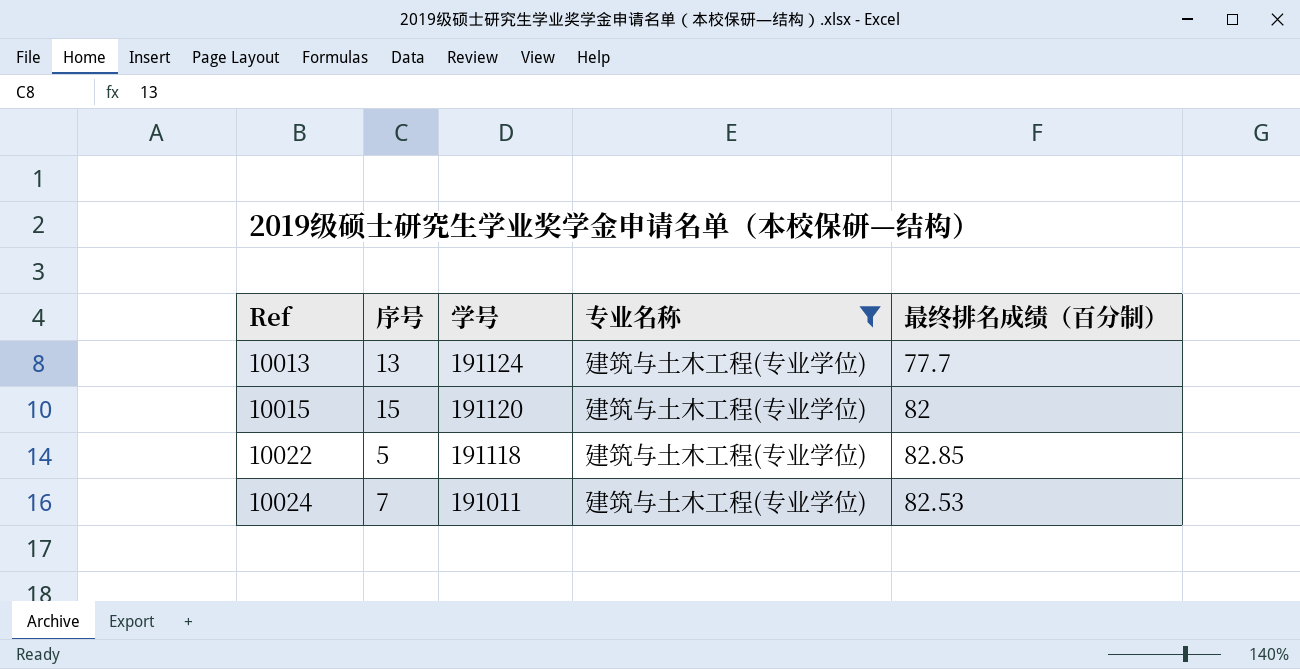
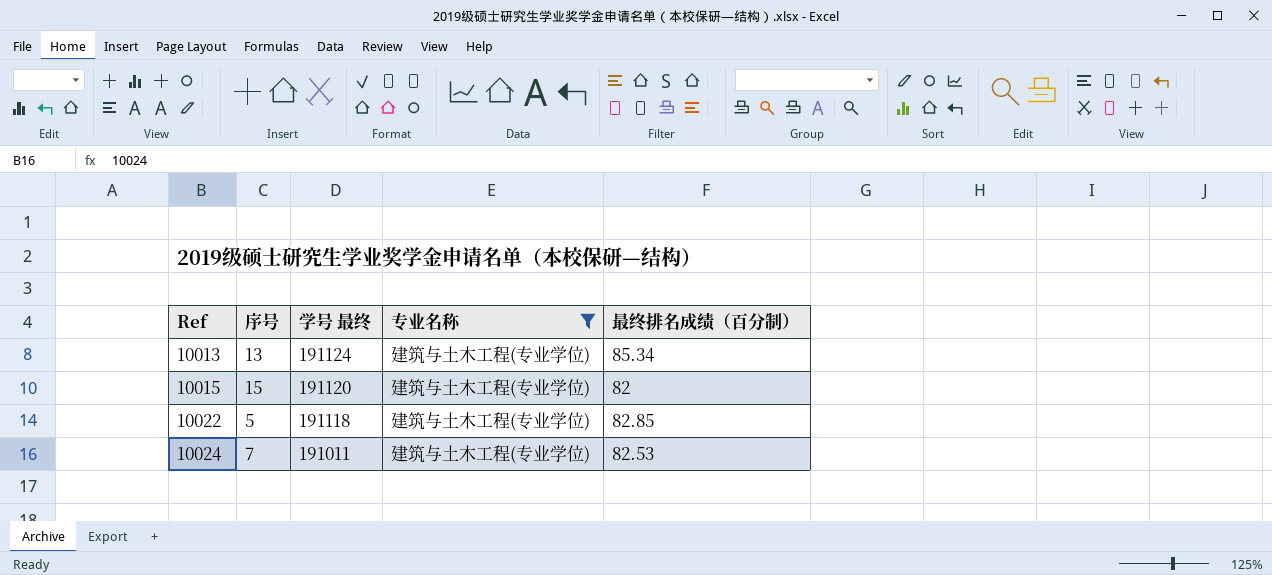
column name: 学号 -> 学号 最终
10013 | 最终排名成绩（百分制）: 77.7 -> 85.34

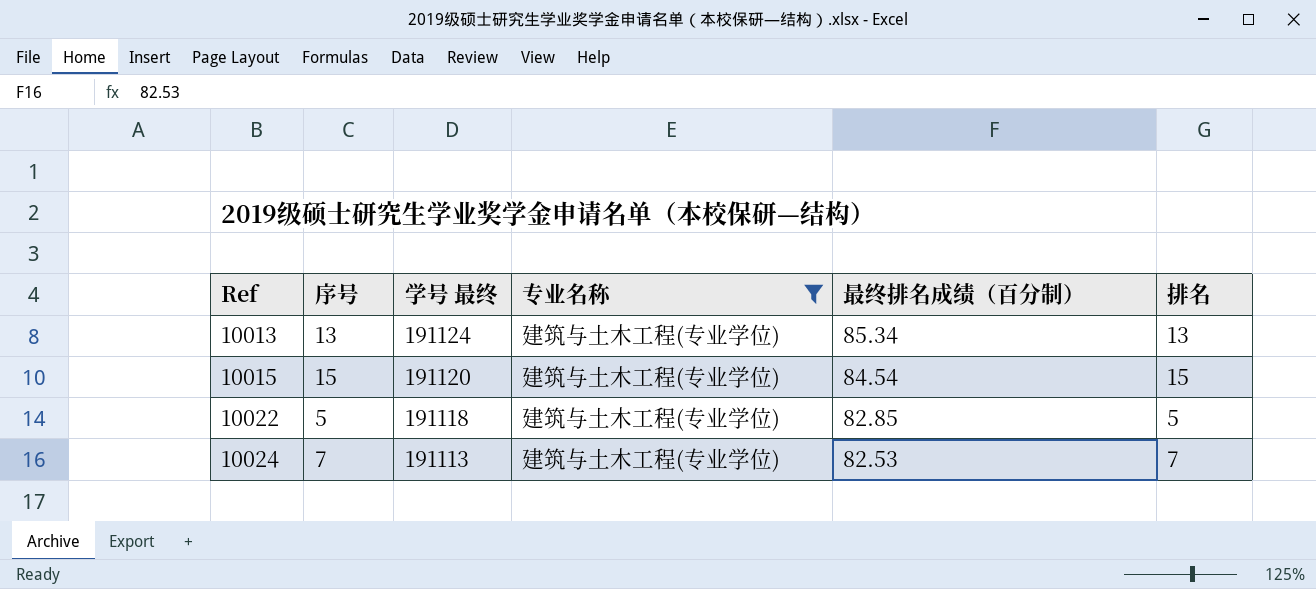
column 排名 | position: none -> 6
10015 | 最终排名成绩（百分制）: 82 -> 84.54
10024 | 学号 最终: 191011 -> 191113

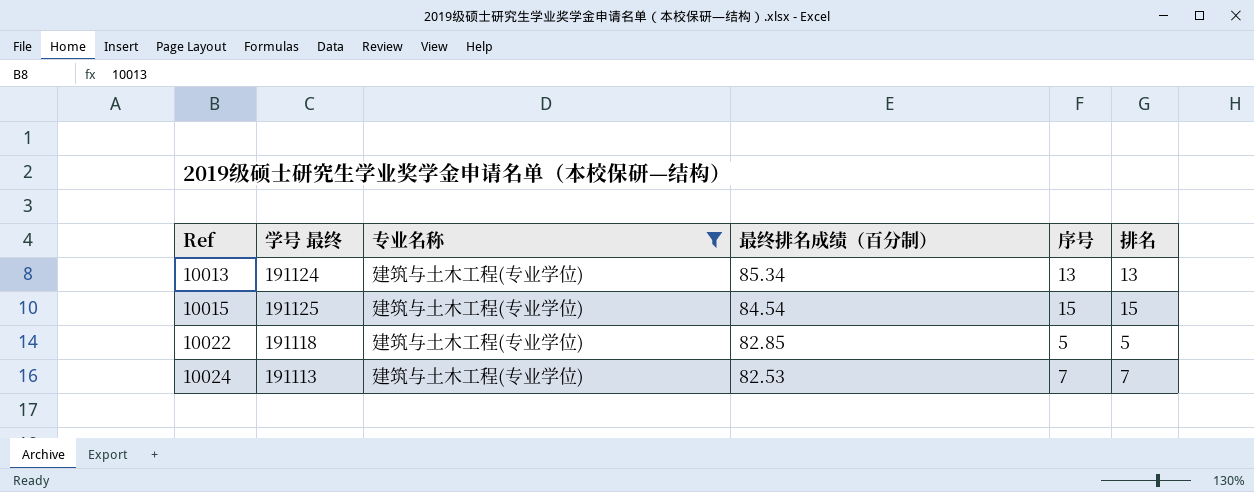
column 序号 | position: 2 -> 5
10015 | 学号 最终: 191120 -> 191125

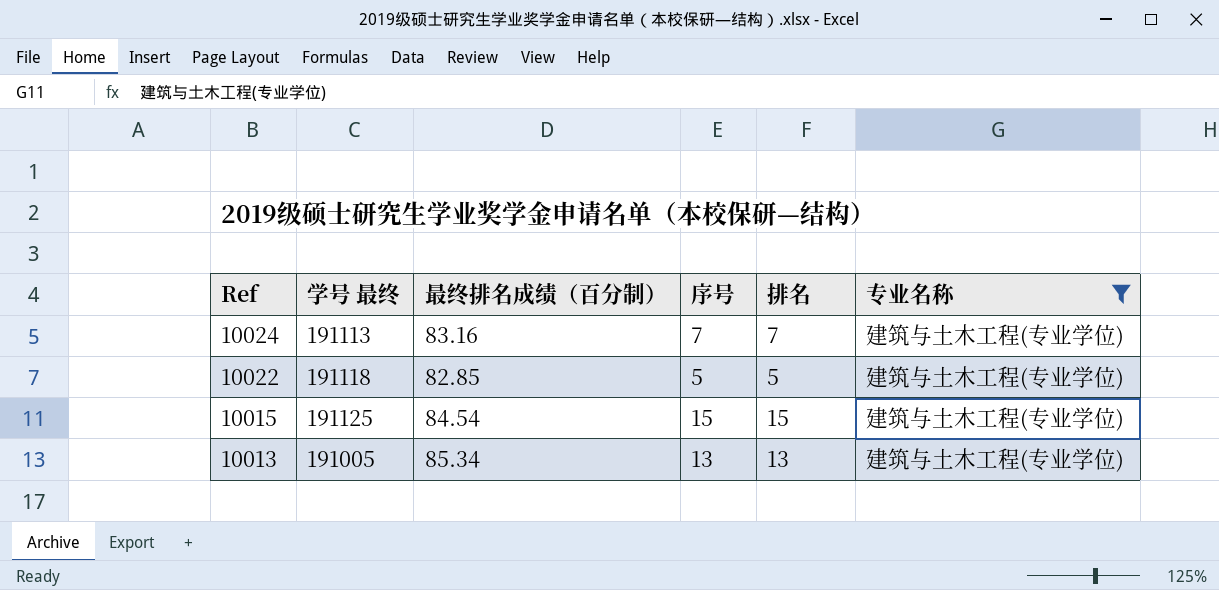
row order: Ref ascending -> Ref descending
column 专业名称 | position: 3 -> 6
10024 | 最终排名成绩（百分制）: 82.53 -> 83.16
10013 | 学号 最终: 191124 -> 191005

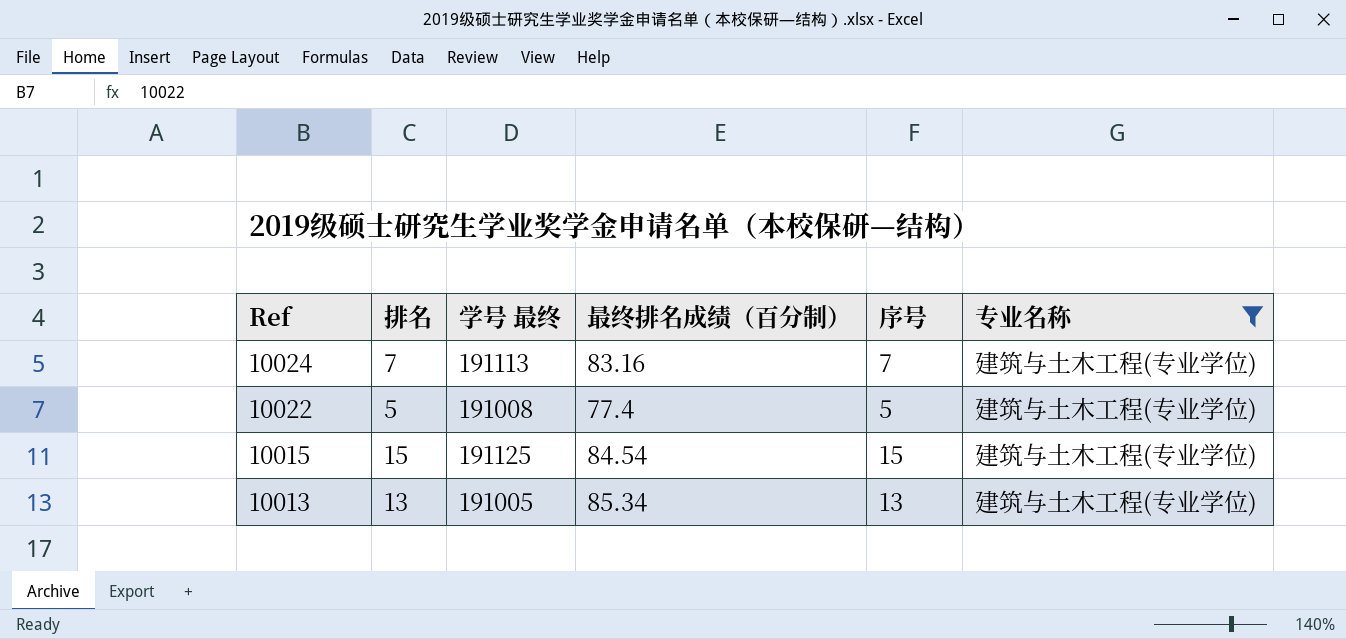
column 排名 | position: 5 -> 2
10022 | 学号 最终: 191118 -> 191008
10022 | 最终排名成绩（百分制）: 82.85 -> 77.4

